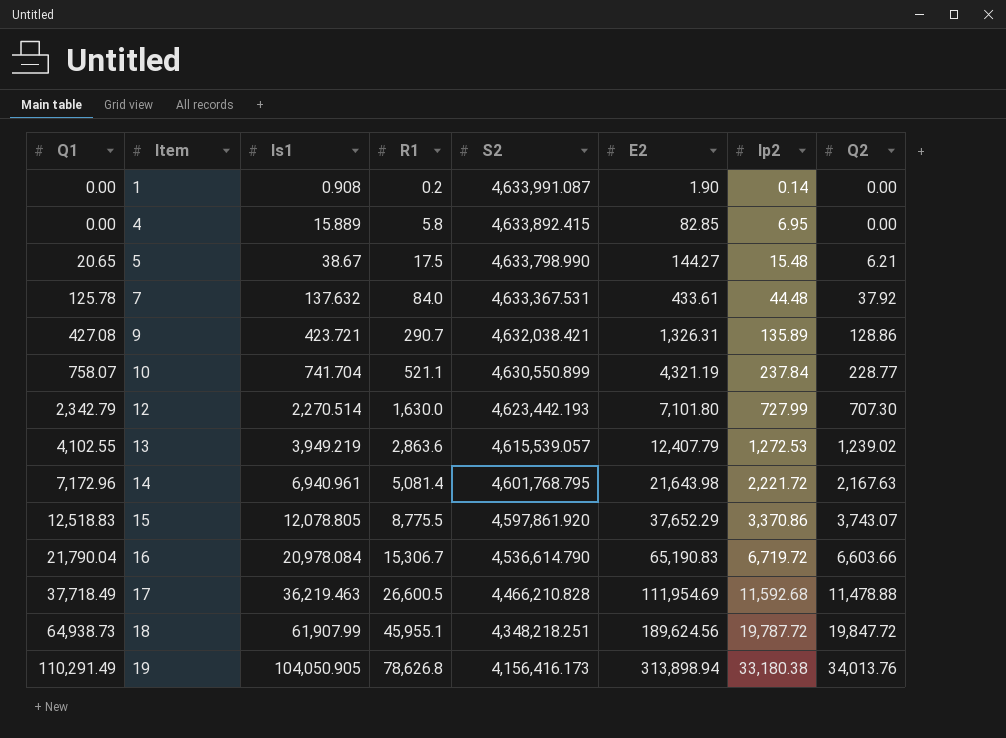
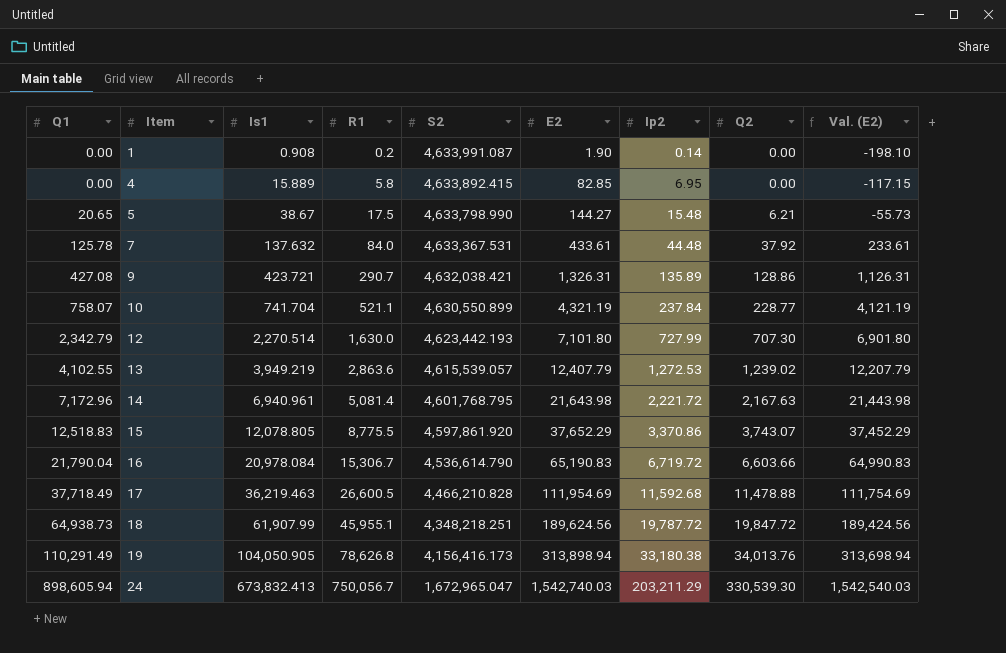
column Val. (E2) | formula: none -> [E2] - 200
row 24: none -> 898,605.94 | 673,832.413 | 750,056.7 | 1,672,965.047 | 1,542,740.03 | 203,211.29 | 330,539.30 | 1,542,540.03

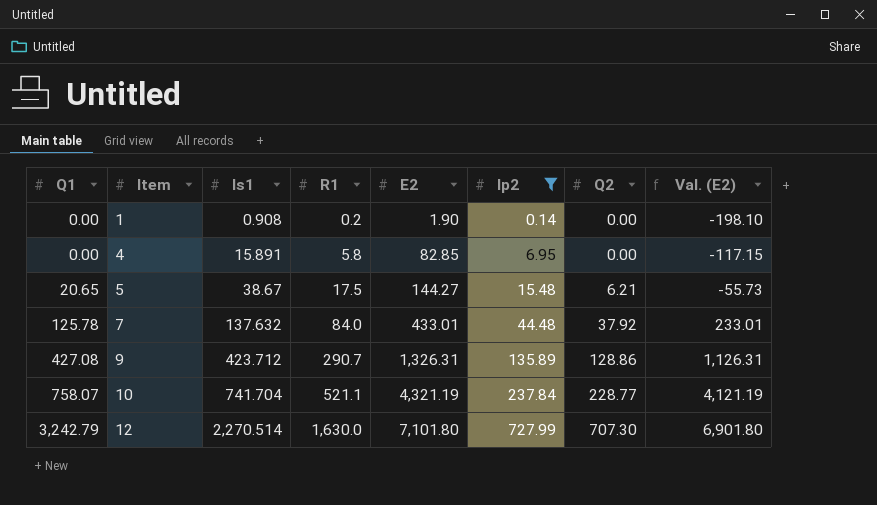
filter: none -> Ip2 <= 727.99
column S2 | position: 5 -> none
4 | Is1: 15.889 -> 15.891
7 | E2: 433.61 -> 433.01
7 | Val. (E2): 233.61 -> 233.01
9 | Is1: 423.721 -> 423.712
12 | Q1: 2,342.79 -> 3,242.79

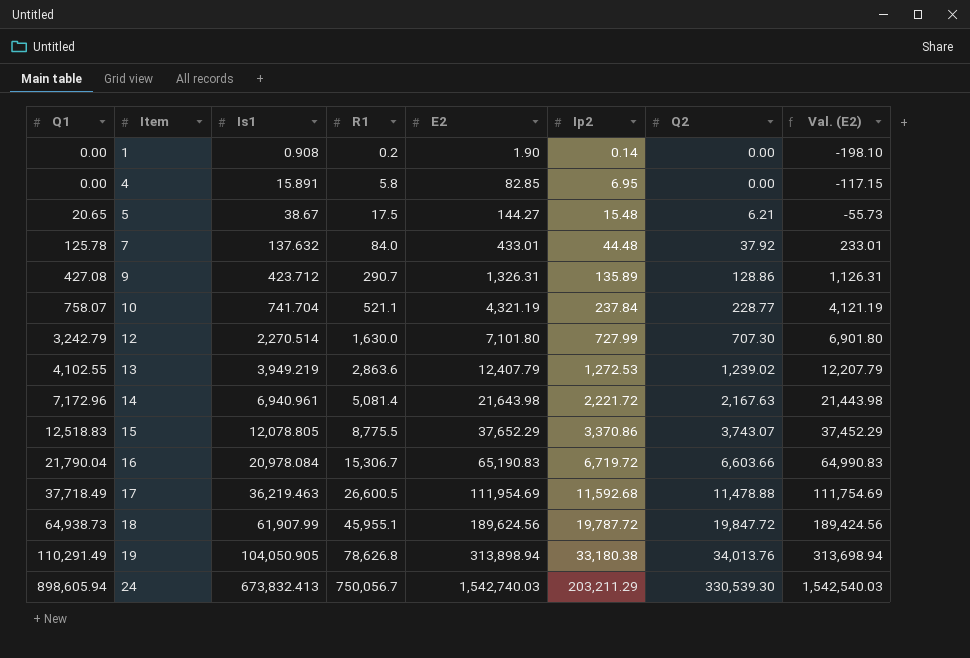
filter: Ip2 <= 727.99 -> none

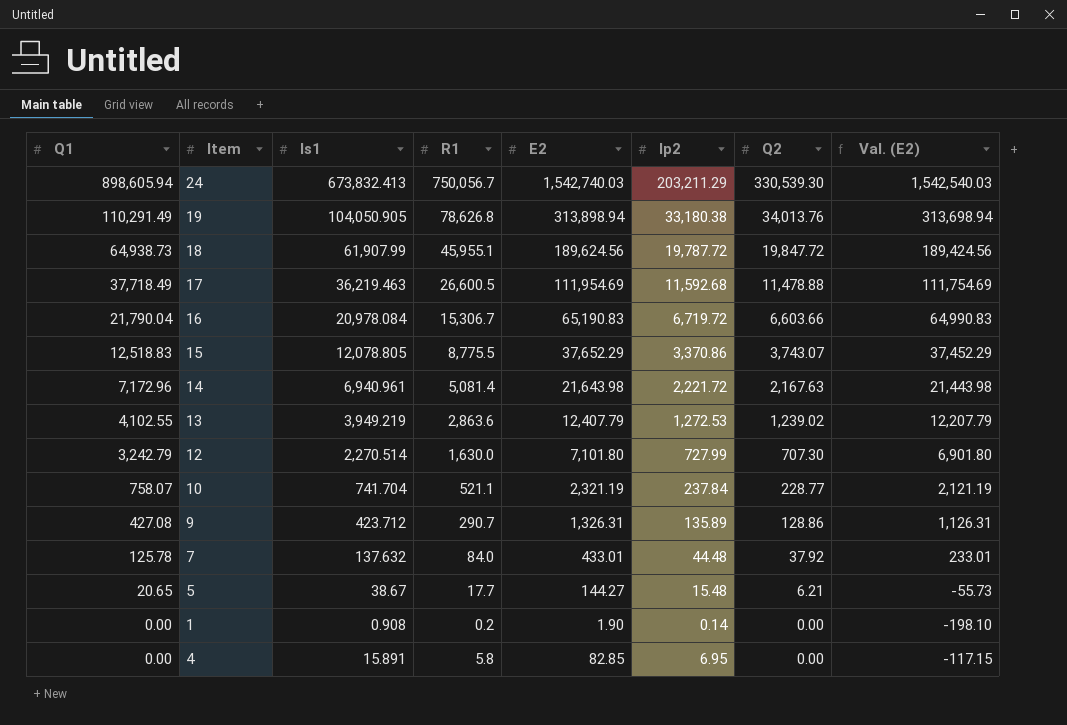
row order: Q1 ascending -> Q1 descending
10 | E2: 4,321.19 -> 2,321.19
10 | Val. (E2): 4,121.19 -> 2,121.19
5 | R1: 17.5 -> 17.7

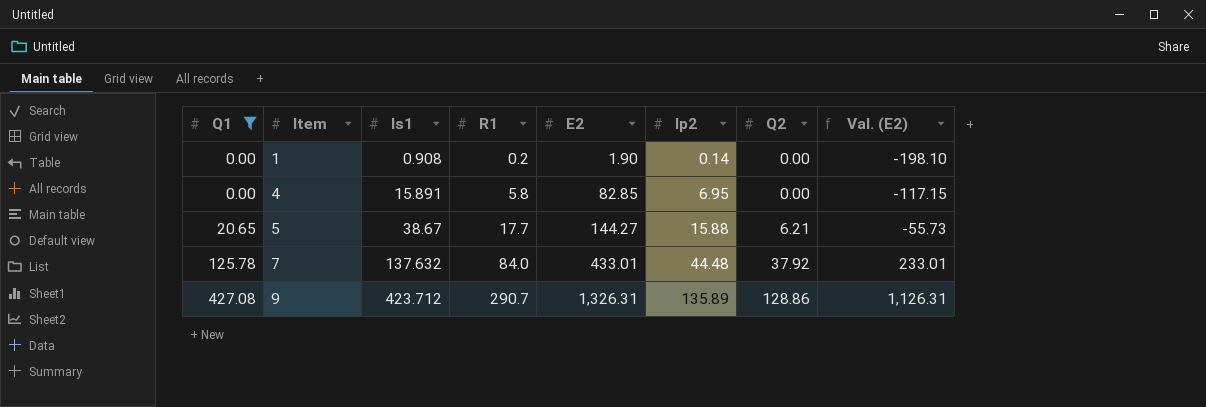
filter: none -> Q1 <= 427.08
row order: Q1 descending -> Q1 ascending
5 | Ip2: 15.48 -> 15.88

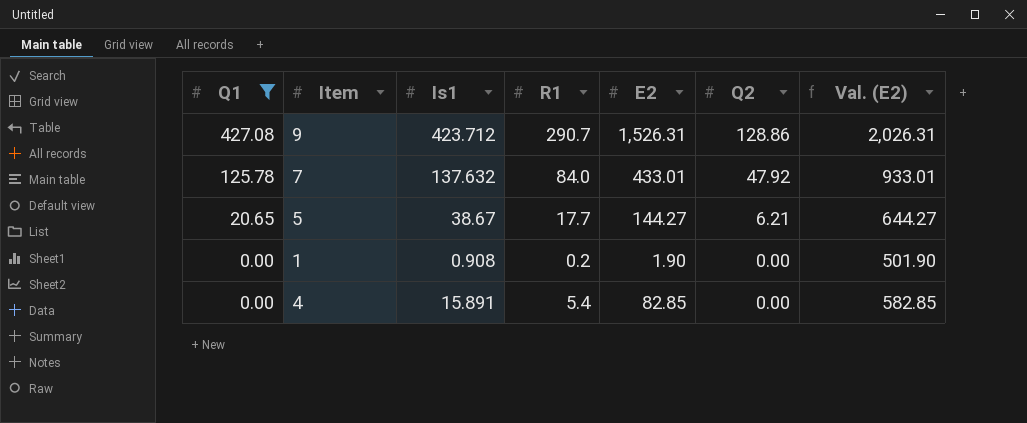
row order: Q1 ascending -> Q1 descending
column Ip2 | position: 6 -> none
column Val. (E2) | formula: [E2] - 200 -> [E2] + 500
9 | E2: 1,326.31 -> 1,526.31
7 | Q2: 37.92 -> 47.92
4 | R1: 5.8 -> 5.4

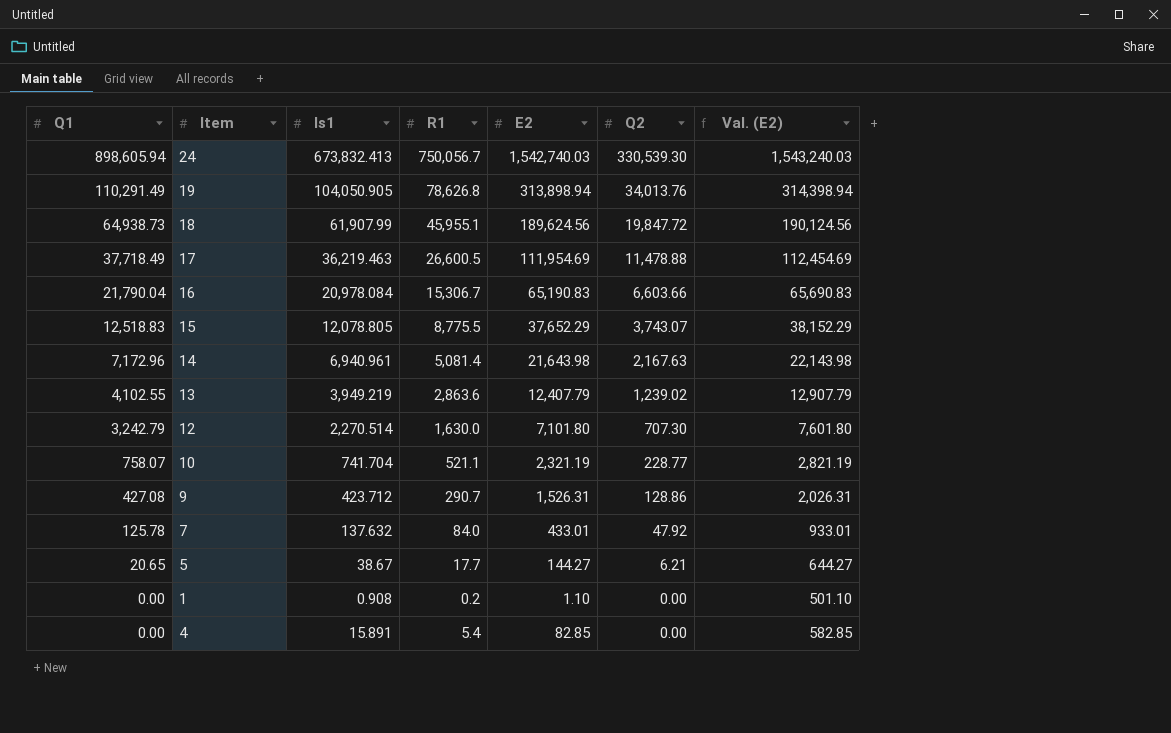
filter: Q1 <= 427.08 -> none
1 | E2: 1.90 -> 1.10
1 | Val. (E2): 501.90 -> 501.10

